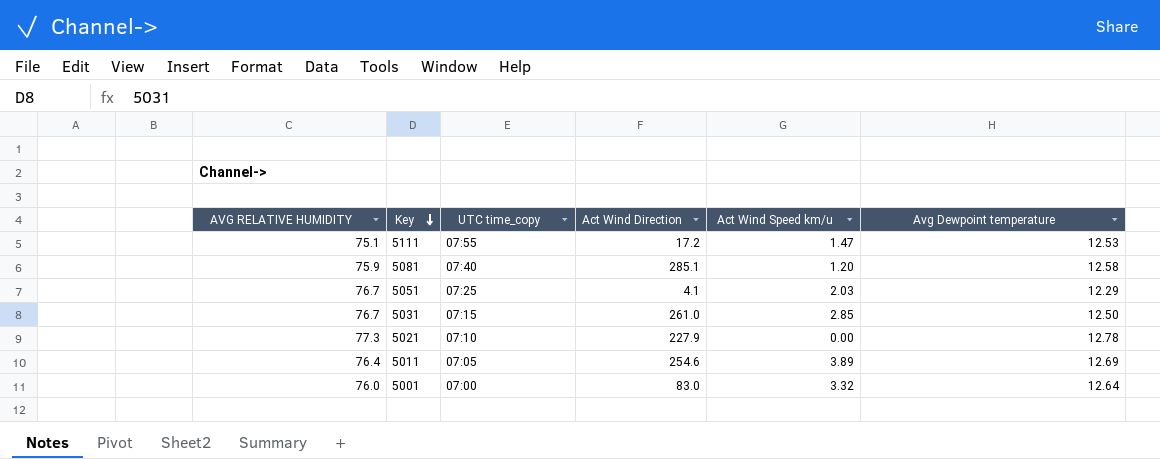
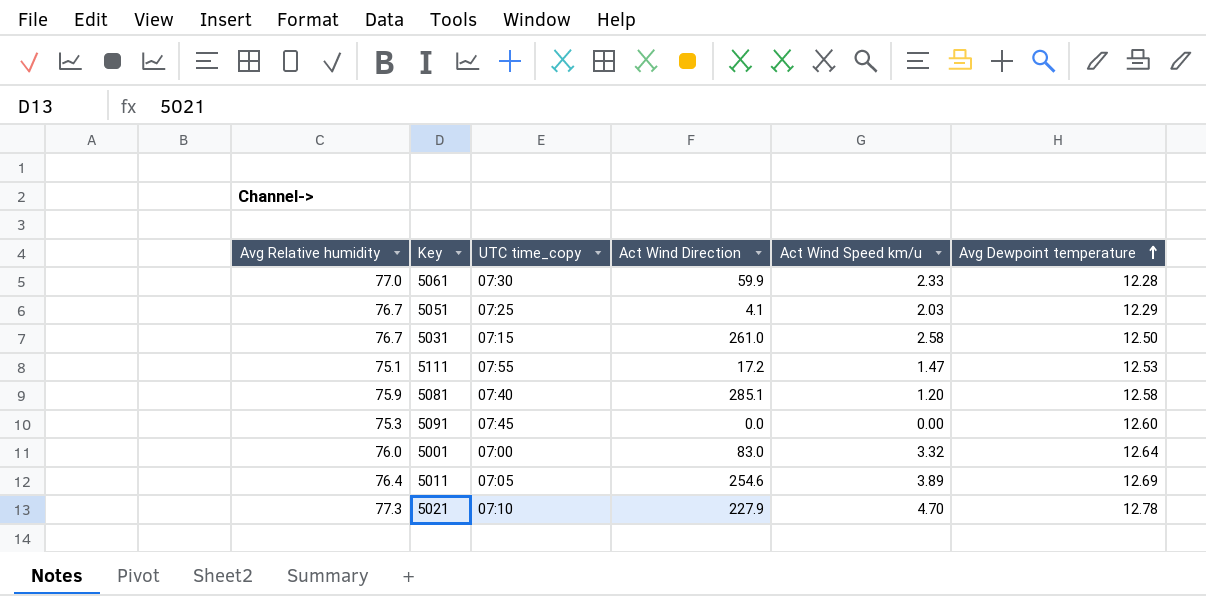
row order: Key descending -> Avg Dewpoint temperature ascending
column name: AVG RELATIVE HUMIDITY -> Avg Relative humidity
row 5061: none -> 77.0 | 07:30 | 59.9 | 2.33 | 12.28
5031 | Act Wind Speed km/u: 2.85 -> 2.58
row 5091: none -> 75.3 | 07:45 | 0.0 | 0.00 | 12.60
5021 | Act Wind Speed km/u: 0.00 -> 4.70

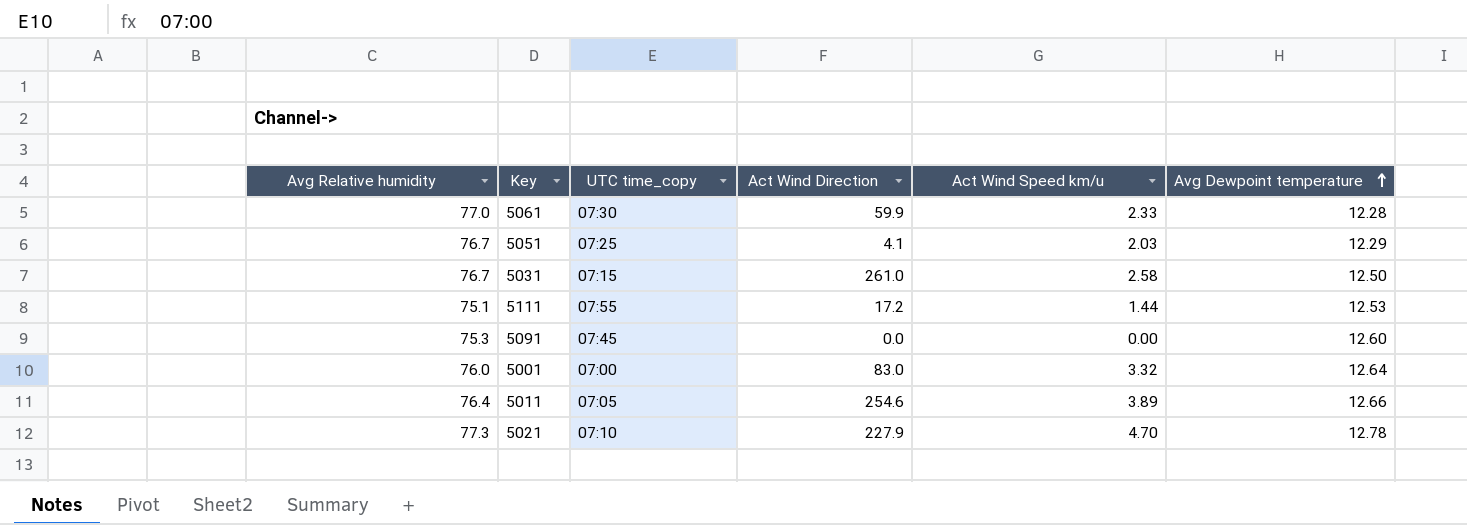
row 5081: 75.9 | 07:40 | 285.1 | 1.20 | 12.58 -> none
5111 | Act Wind Speed km/u: 1.47 -> 1.44
5011 | Avg Dewpoint temperature: 12.69 -> 12.66

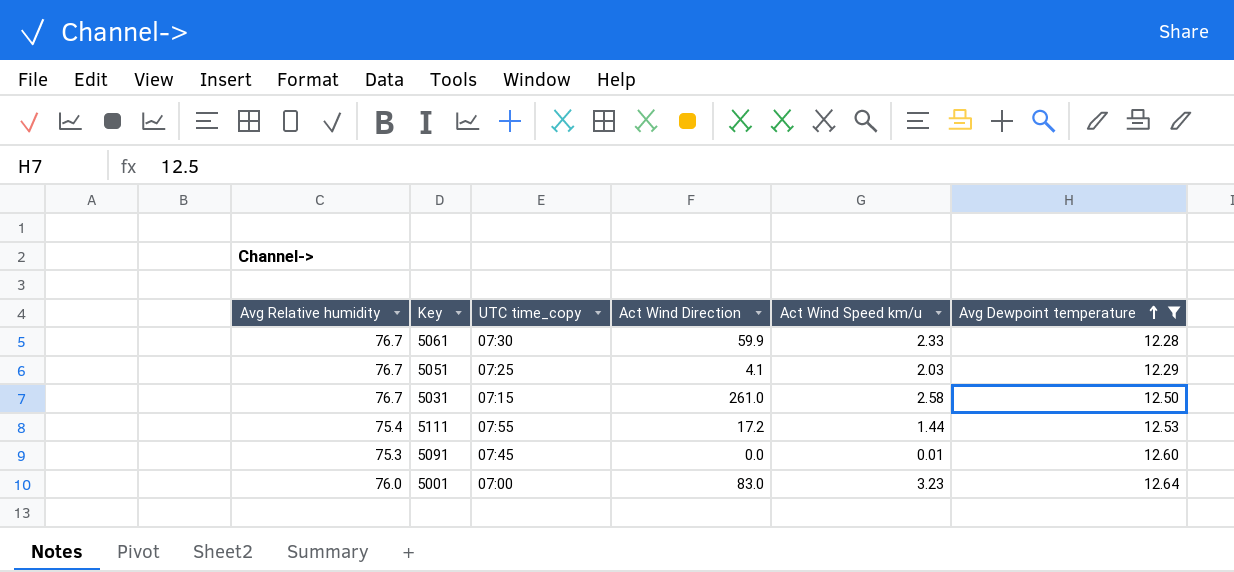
filter: none -> Avg Dewpoint temperature <= 12.64
5061 | Avg Relative humidity: 77.0 -> 76.7
5111 | Avg Relative humidity: 75.1 -> 75.4
5091 | Act Wind Speed km/u: 0.00 -> 0.01
5001 | Act Wind Speed km/u: 3.32 -> 3.23

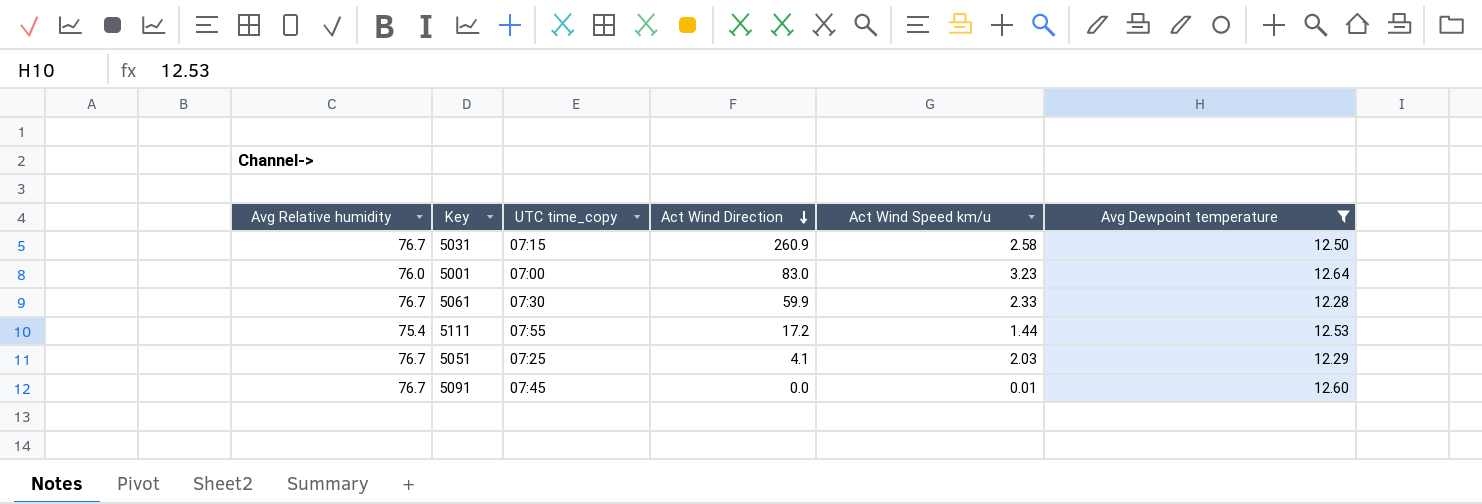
row order: Avg Dewpoint temperature ascending -> Act Wind Direction descending
5031 | Act Wind Direction: 261.0 -> 260.9
5091 | Avg Relative humidity: 75.3 -> 76.7

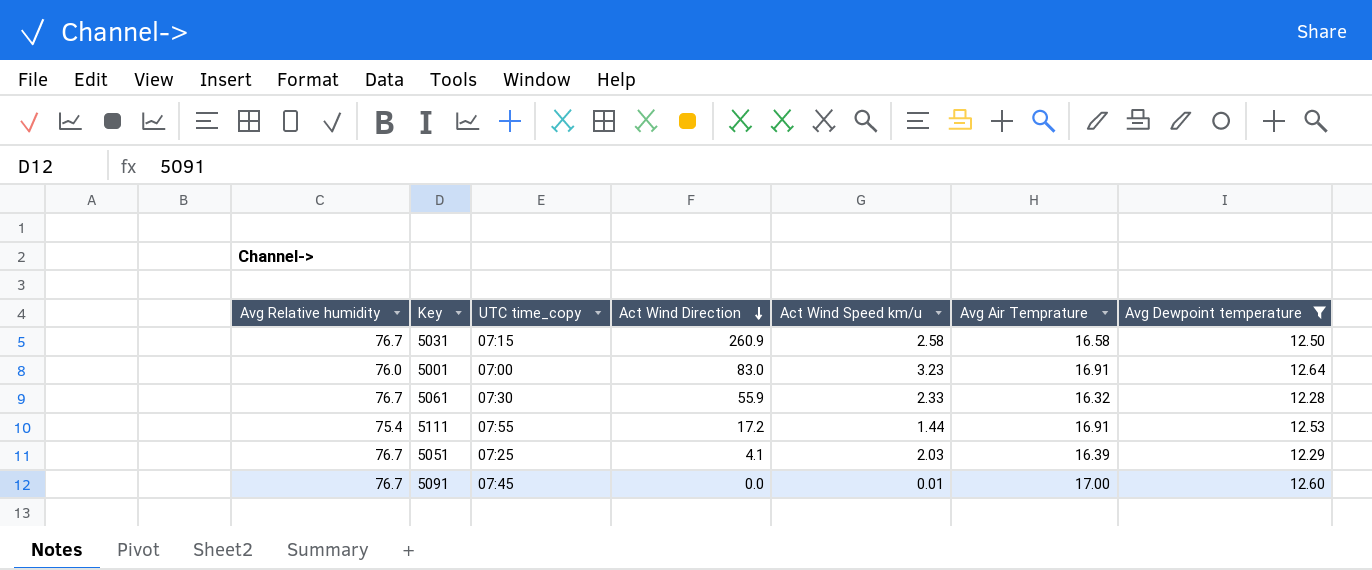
column Avg Air Temprature | position: none -> 6
5061 | Act Wind Direction: 59.9 -> 55.9

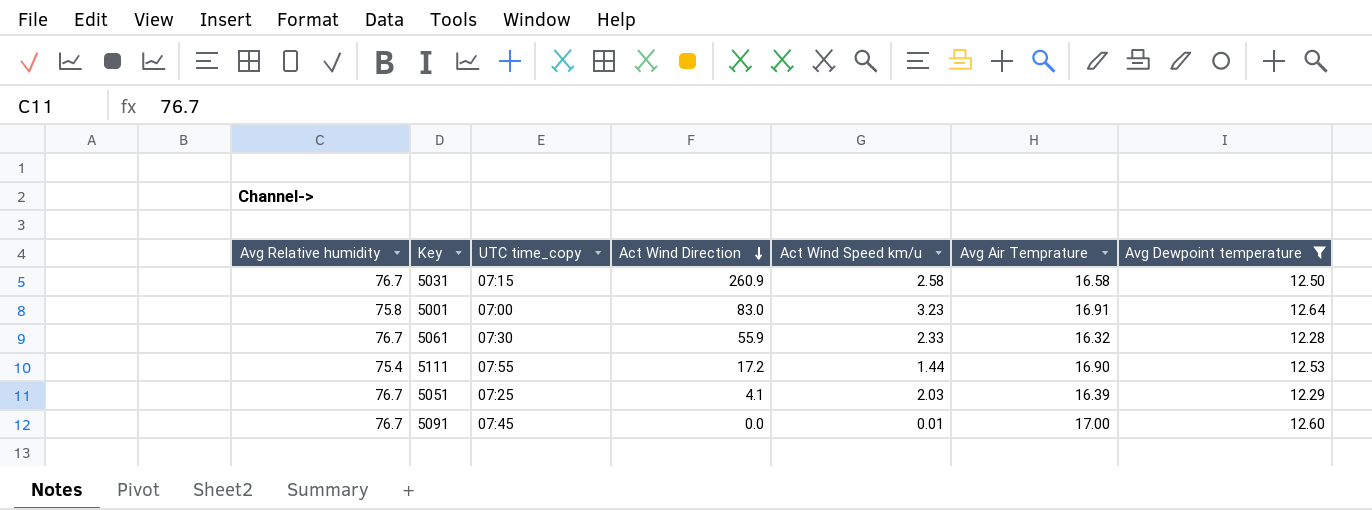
5001 | Avg Relative humidity: 76.0 -> 75.8
5111 | Avg Air Temprature: 16.91 -> 16.90

